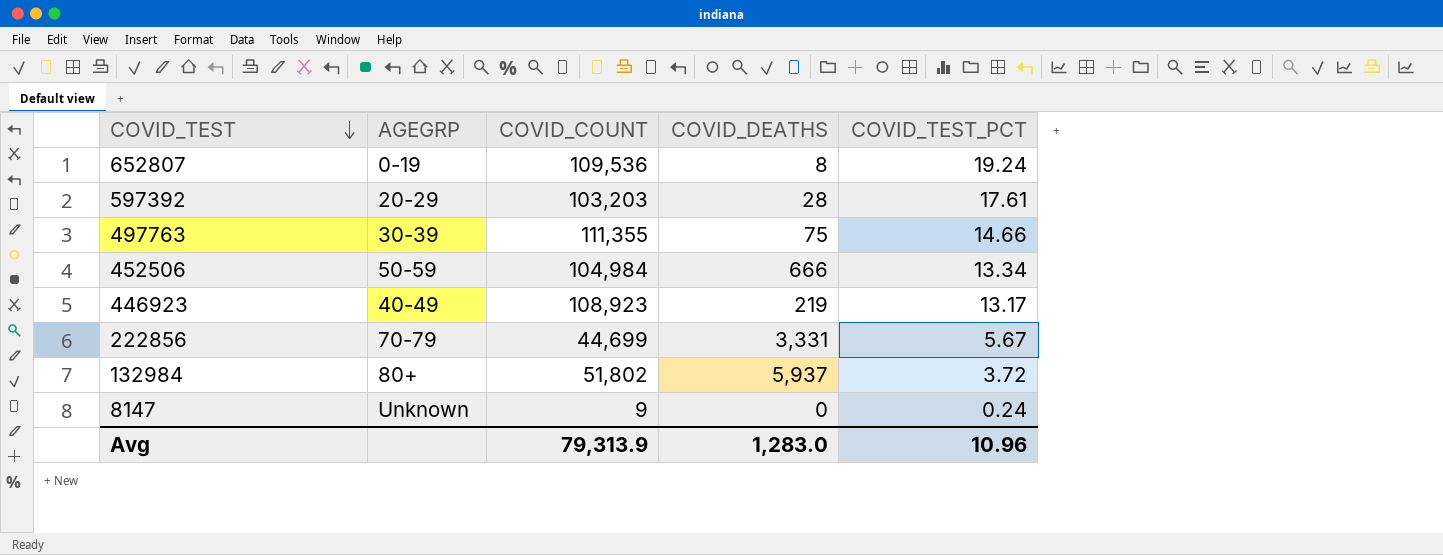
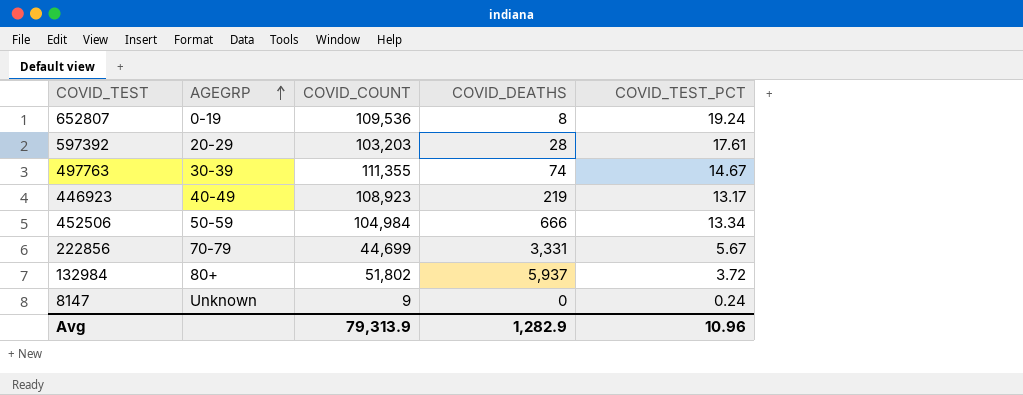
row order: COVID_TEST descending -> AGEGRP ascending
497763 | COVID_DEATHS: 75 -> 74
497763 | COVID_TEST_PCT: 14.66 -> 14.67
Avg | COVID_DEATHS: 1,283.0 -> 1,282.9

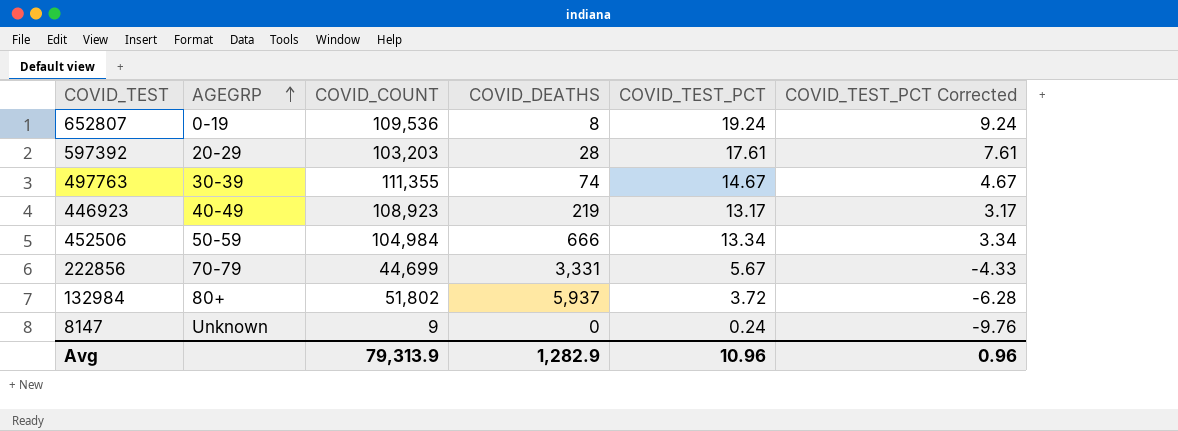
column COVID_TEST_PCT Corrected | formula: none -> [COVID_TEST_PCT] - 10

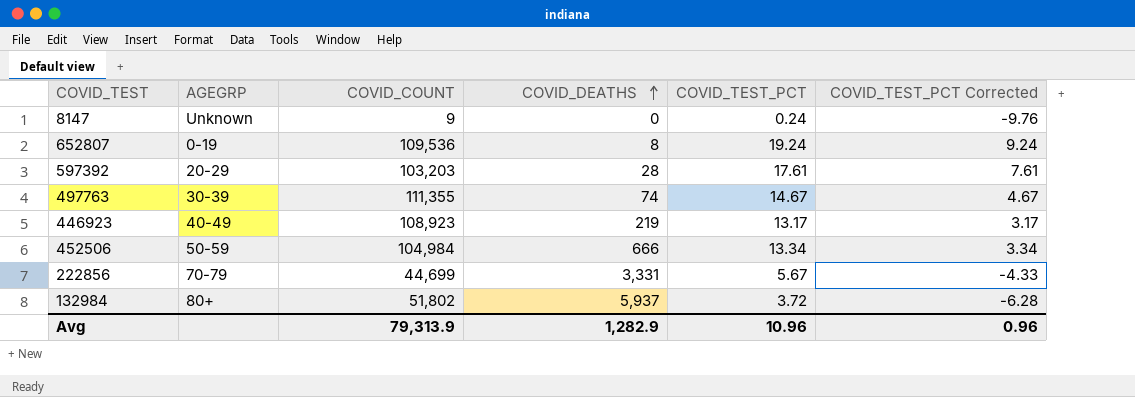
row order: AGEGRP ascending -> COVID_DEATHS ascending

